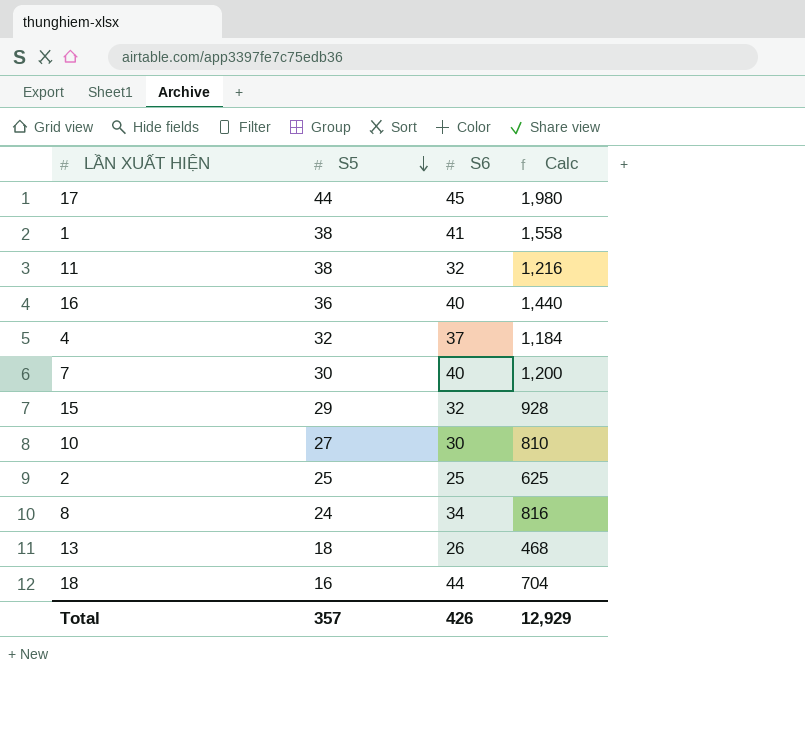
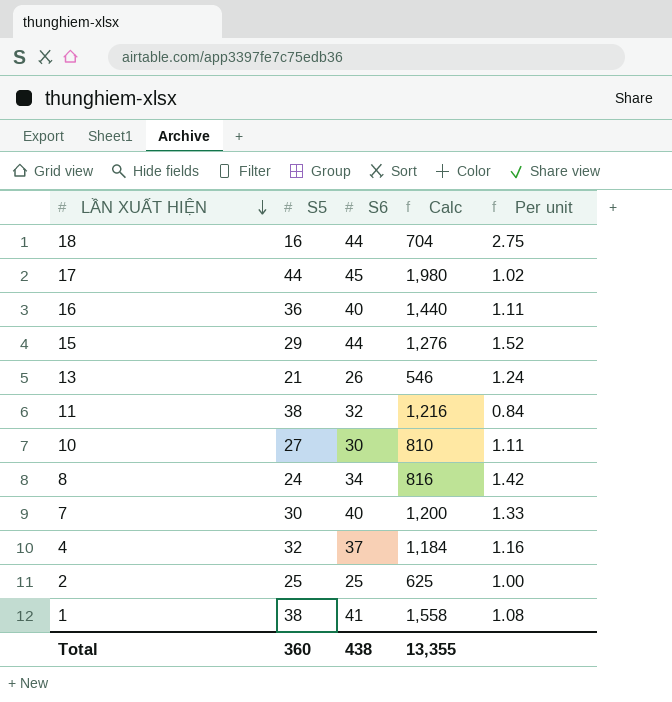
row order: S5 descending -> LẦN XUẤT HIỆN descending
column Per unit | formula: none -> [S6] / [S5]
15 | S6: 32 -> 44
15 | Calc: 928 -> 1,276
13 | S5: 18 -> 21
13 | Calc: 468 -> 546
Total | S5: 357 -> 360
Total | S6: 426 -> 438
Total | Calc: 12,929 -> 13,355

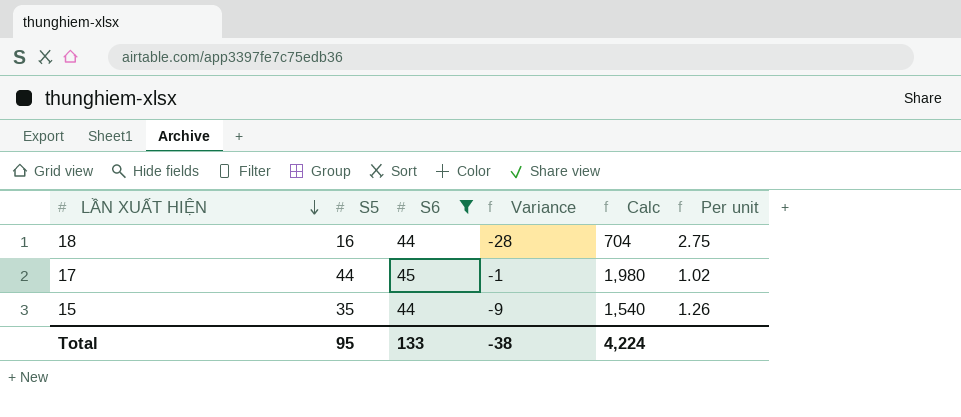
filter: none -> S6 >= 44
column Variance | formula: none -> [S5] - [S6]
15 | S5: 29 -> 35
15 | Calc: 1,276 -> 1,540
15 | Per unit: 1.52 -> 1.26
Total | S5: 360 -> 95
Total | S6: 438 -> 133
Total | Calc: 13,355 -> 4,224

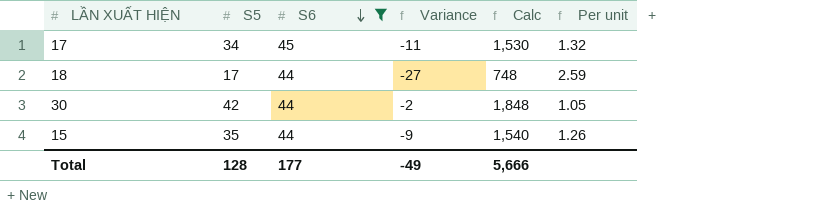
row order: LẦN XUẤT HIỆN descending -> S6 descending
17 | S5: 44 -> 34
17 | Variance: -1 -> -11
17 | Calc: 1,980 -> 1,530
17 | Per unit: 1.02 -> 1.32
18 | S5: 16 -> 17
18 | Variance: -28 -> -27
18 | Calc: 704 -> 748
18 | Per unit: 2.75 -> 2.59
row 30: none -> 42 | 44 | -2 | 1,848 | 1.05
Total | S5: 95 -> 128
Total | S6: 133 -> 177
Total | Variance: -38 -> -49
Total | Calc: 4,224 -> 5,666

